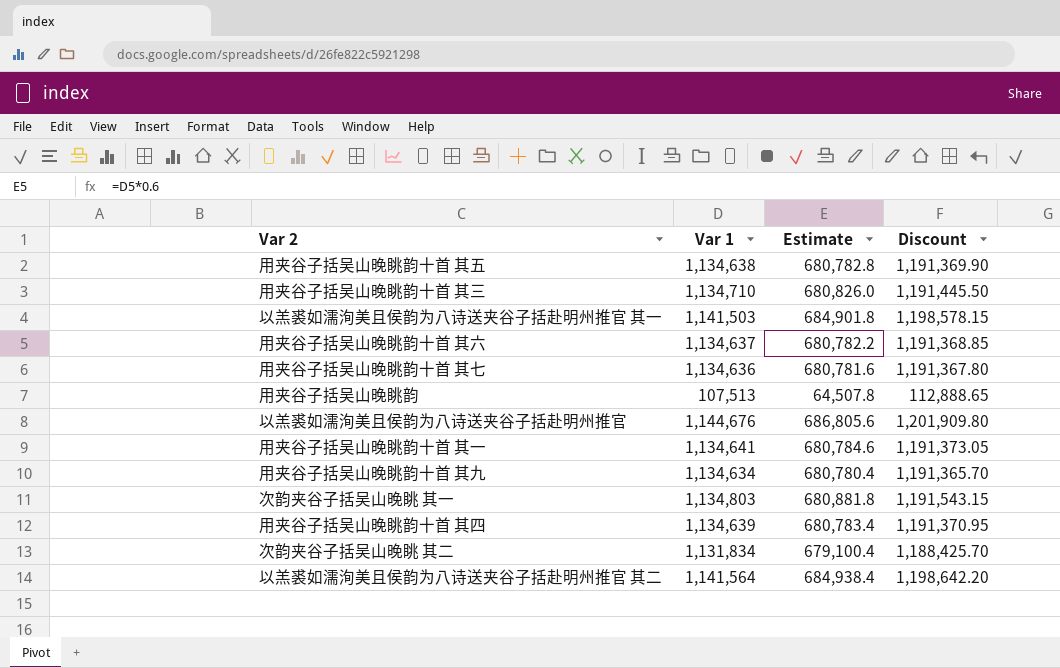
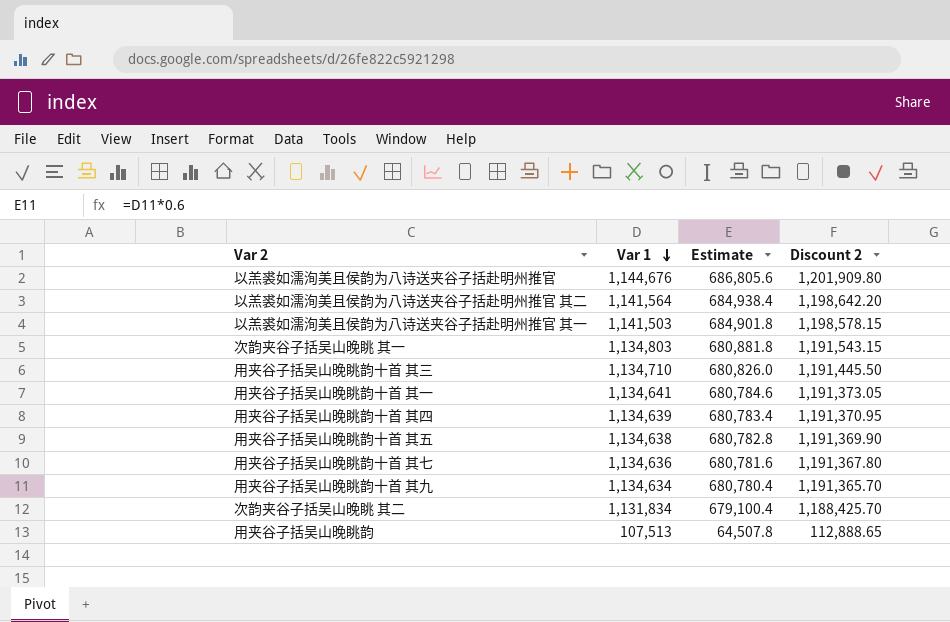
row order: none -> Var 1 descending
column name: Discount -> Discount 2
row 用夹谷子括吴山晚眺韵十首 其六: 1,134,637 | 680,782.2 | 1,191,368.85 -> none

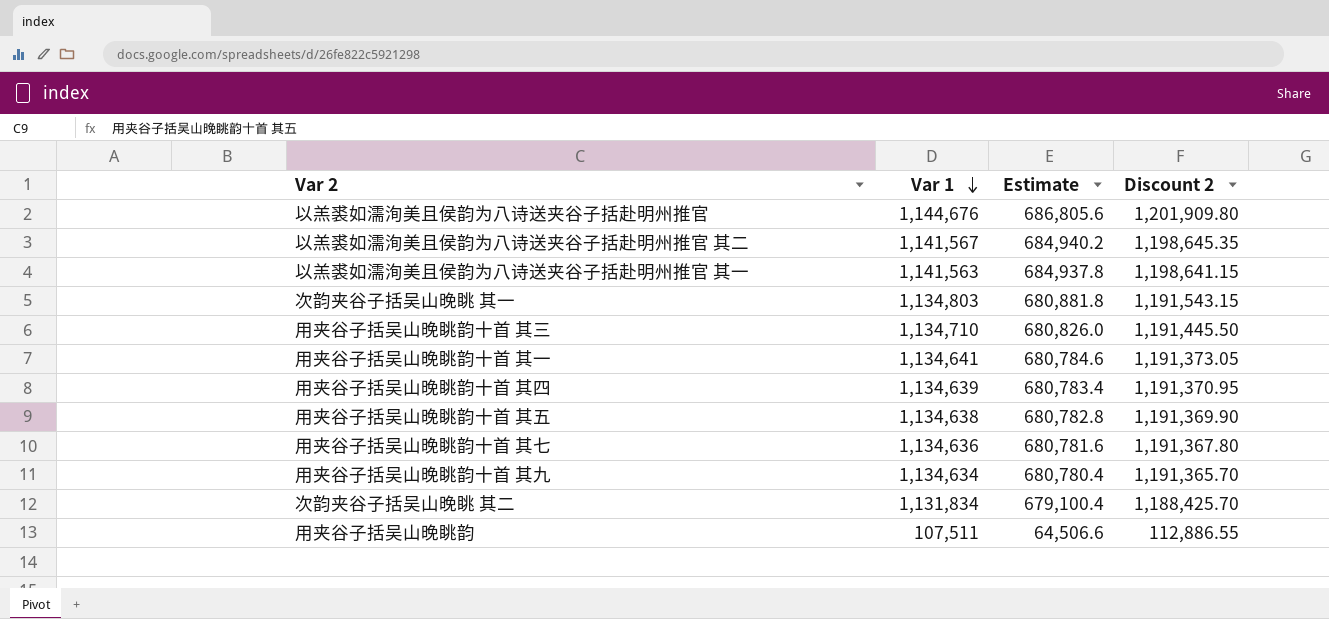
以羔裘如濡洵美且侯韵为八诗送夹谷子括赴明州推官 其二 | Var 1: 1,141,564 -> 1,141,567
以羔裘如濡洵美且侯韵为八诗送夹谷子括赴明州推官 其二 | Estimate: 684,938.4 -> 684,940.2
以羔裘如濡洵美且侯韵为八诗送夹谷子括赴明州推官 其二 | Discount 2: 1,198,642.20 -> 1,198,645.35
以羔裘如濡洵美且侯韵为八诗送夹谷子括赴明州推官 其一 | Var 1: 1,141,503 -> 1,141,563
以羔裘如濡洵美且侯韵为八诗送夹谷子括赴明州推官 其一 | Estimate: 684,901.8 -> 684,937.8
以羔裘如濡洵美且侯韵为八诗送夹谷子括赴明州推官 其一 | Discount 2: 1,198,578.15 -> 1,198,641.15
用夹谷子括吴山晚眺韵 | Var 1: 107,513 -> 107,511
用夹谷子括吴山晚眺韵 | Estimate: 64,507.8 -> 64,506.6
用夹谷子括吴山晚眺韵 | Discount 2: 112,888.65 -> 112,886.55

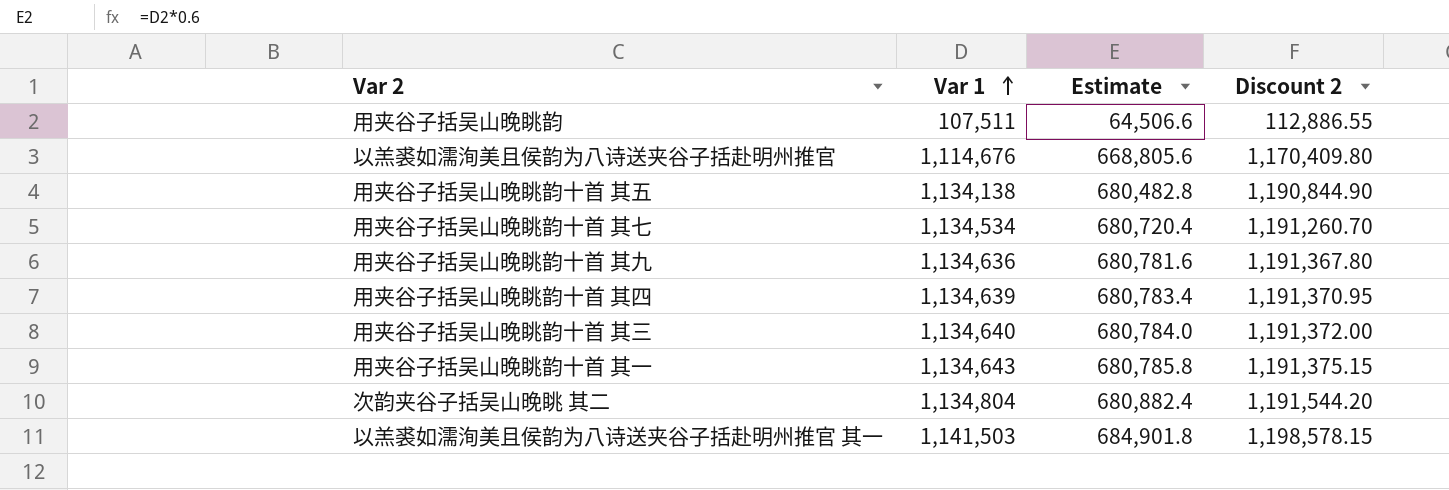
row order: Var 1 descending -> Var 1 ascending
row 以羔裘如濡洵美且侯韵为八诗送夹谷子括赴明州推官 其二: 1,141,567 | 684,940.2 | 1,198,645.35 -> none
row 次韵夹谷子括吴山晚眺 其一: 1,134,803 | 680,881.8 | 1,191,543.15 -> none
以羔裘如濡洵美且侯韵为八诗送夹谷子括赴明州推官 | Var 1: 1,144,676 -> 1,114,676
以羔裘如濡洵美且侯韵为八诗送夹谷子括赴明州推官 | Estimate: 686,805.6 -> 668,805.6
以羔裘如濡洵美且侯韵为八诗送夹谷子括赴明州推官 | Discount 2: 1,201,909.80 -> 1,170,409.80
用夹谷子括吴山晚眺韵十首 其五 | Var 1: 1,134,638 -> 1,134,138
用夹谷子括吴山晚眺韵十首 其五 | Estimate: 680,782.8 -> 680,482.8
用夹谷子括吴山晚眺韵十首 其五 | Discount 2: 1,191,369.90 -> 1,190,844.90
用夹谷子括吴山晚眺韵十首 其七 | Var 1: 1,134,636 -> 1,134,534
用夹谷子括吴山晚眺韵十首 其七 | Estimate: 680,781.6 -> 680,720.4
用夹谷子括吴山晚眺韵十首 其七 | Discount 2: 1,191,367.80 -> 1,191,260.70
用夹谷子括吴山晚眺韵十首 其九 | Var 1: 1,134,634 -> 1,134,636
用夹谷子括吴山晚眺韵十首 其九 | Estimate: 680,780.4 -> 680,781.6
用夹谷子括吴山晚眺韵十首 其九 | Discount 2: 1,191,365.70 -> 1,191,367.80
用夹谷子括吴山晚眺韵十首 其三 | Var 1: 1,134,710 -> 1,134,640
用夹谷子括吴山晚眺韵十首 其三 | Estimate: 680,826.0 -> 680,784.0
用夹谷子括吴山晚眺韵十首 其三 | Discount 2: 1,191,445.50 -> 1,191,372.00
用夹谷子括吴山晚眺韵十首 其一 | Var 1: 1,134,641 -> 1,134,643
用夹谷子括吴山晚眺韵十首 其一 | Estimate: 680,784.6 -> 680,785.8
用夹谷子括吴山晚眺韵十首 其一 | Discount 2: 1,191,373.05 -> 1,191,375.15
次韵夹谷子括吴山晚眺 其二 | Var 1: 1,131,834 -> 1,134,804
次韵夹谷子括吴山晚眺 其二 | Estimate: 679,100.4 -> 680,882.4
次韵夹谷子括吴山晚眺 其二 | Discount 2: 1,188,425.70 -> 1,191,544.20
以羔裘如濡洵美且侯韵为八诗送夹谷子括赴明州推官 其一 | Var 1: 1,141,563 -> 1,141,503
以羔裘如濡洵美且侯韵为八诗送夹谷子括赴明州推官 其一 | Estimate: 684,937.8 -> 684,901.8
以羔裘如濡洵美且侯韵为八诗送夹谷子括赴明州推官 其一 | Discount 2: 1,198,641.15 -> 1,198,578.15

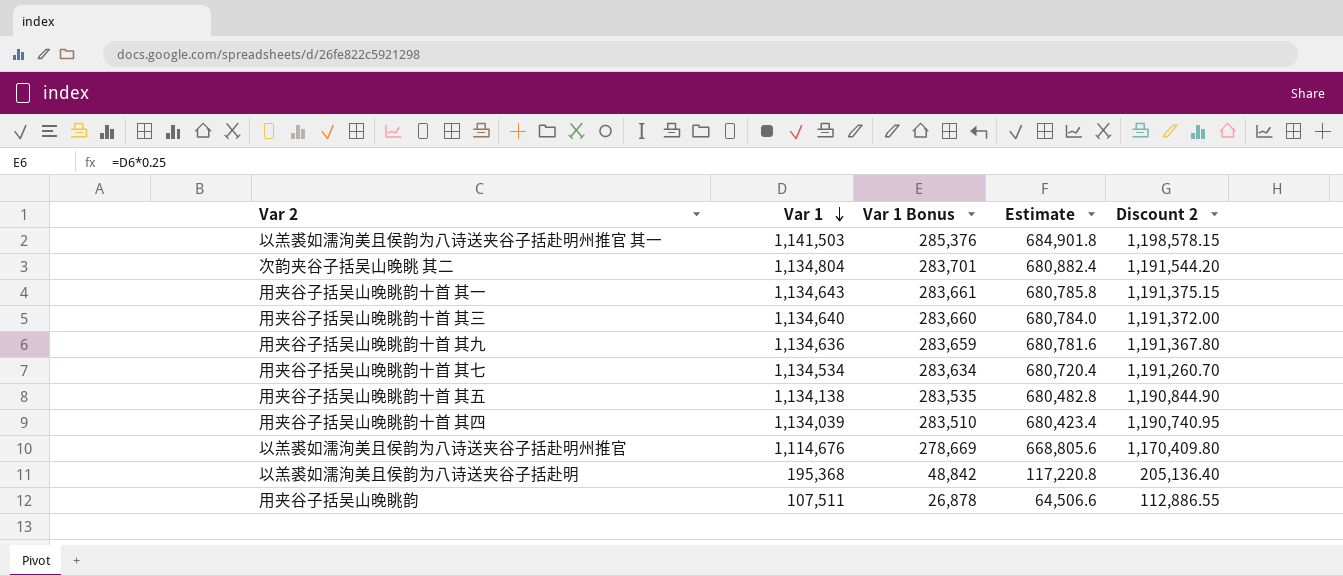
row order: Var 1 ascending -> Var 1 descending
column Var 1 Bonus | formula: none -> [Var 1] * 0.25
用夹谷子括吴山晚眺韵十首 其四 | Var 1: 1,134,639 -> 1,134,039
用夹谷子括吴山晚眺韵十首 其四 | Estimate: 680,783.4 -> 680,423.4
用夹谷子括吴山晚眺韵十首 其四 | Discount 2: 1,191,370.95 -> 1,190,740.95
row 以羔裘如濡洵美且侯韵为八诗送夹谷子括赴明: none -> 195,368 | 48,842 | 117,220.8 | 205,136.40

